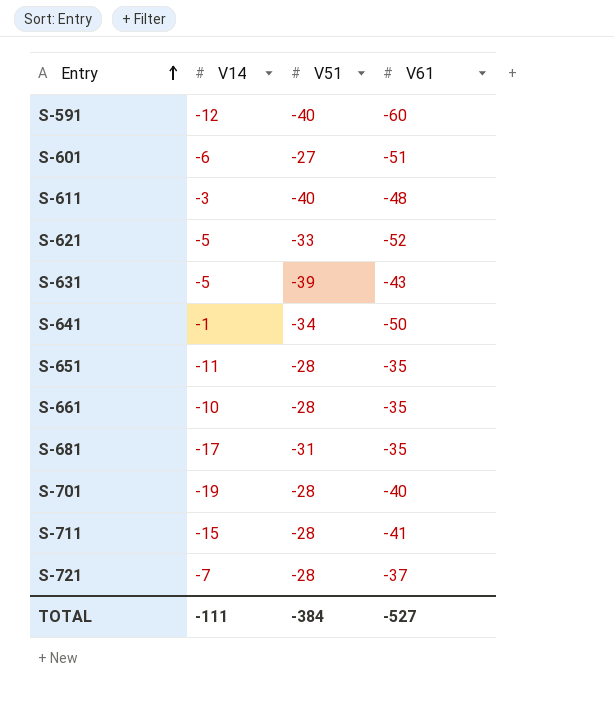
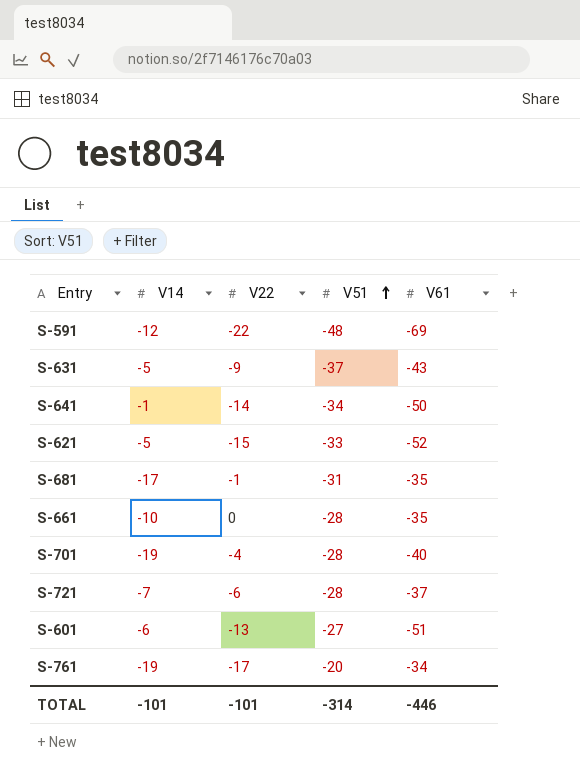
row order: Entry ascending -> V51 ascending
column V22 | position: none -> 3
row S-611: -3 | -40 | -48 -> none
row S-651: -11 | -28 | -35 -> none
row S-711: -15 | -28 | -41 -> none
S-591 | V51: -40 -> -48
S-591 | V61: -60 -> -69
S-631 | V51: -39 -> -37
row S-761: none -> -19 | -17 | -20 | -34
TOTAL | V14: -111 -> -101
TOTAL | V51: -384 -> -314
TOTAL | V61: -527 -> -446

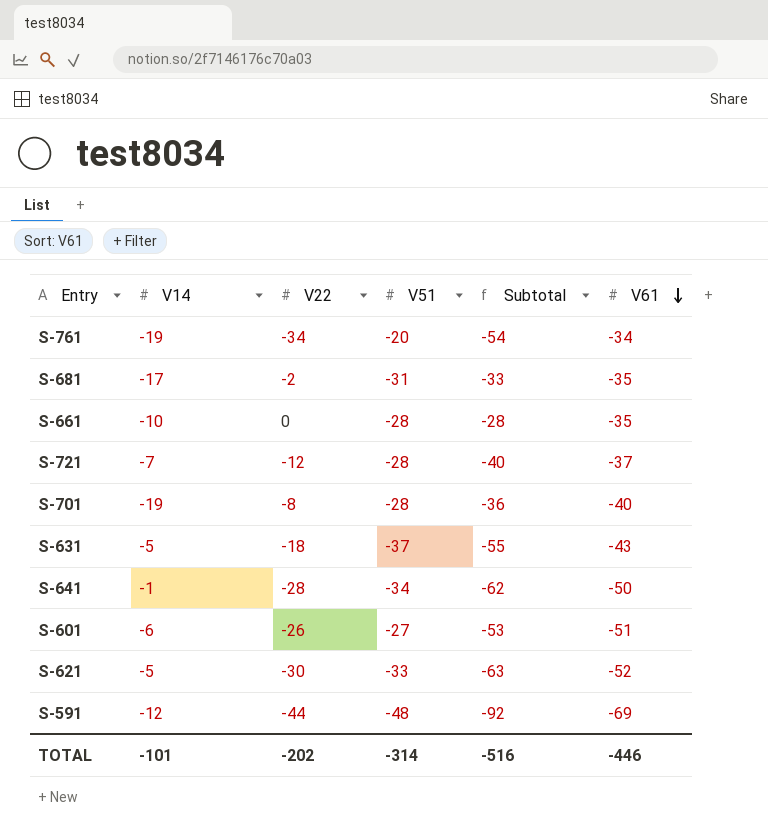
row order: V51 ascending -> V61 descending
column Subtotal | formula: none -> [V22] + [V51]
S-761 | V22: -17 -> -34
S-681 | V22: -1 -> -2
S-721 | V22: -6 -> -12
S-701 | V22: -4 -> -8
S-631 | V22: -9 -> -18
S-641 | V22: -14 -> -28
S-601 | V22: -13 -> -26
S-621 | V22: -15 -> -30
S-591 | V22: -22 -> -44
TOTAL | V22: -101 -> -202

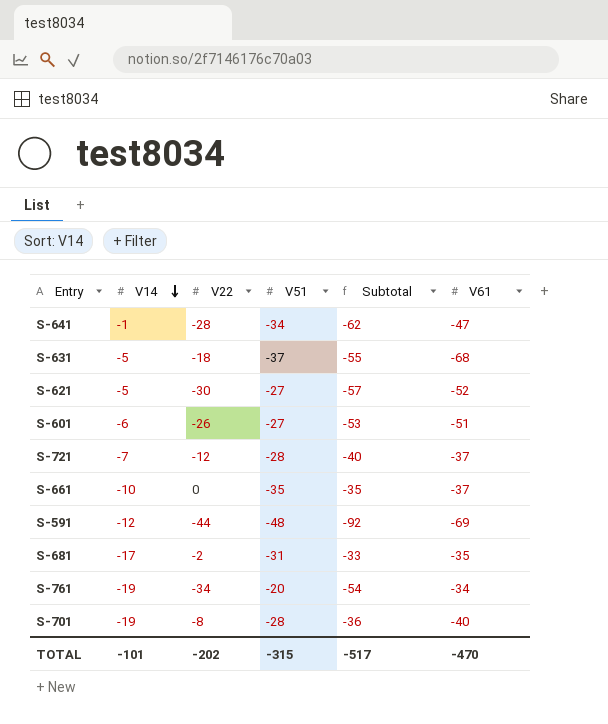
row order: V61 descending -> V14 descending
S-641 | V61: -50 -> -47
S-631 | V61: -43 -> -68
S-621 | V51: -33 -> -27
S-621 | Subtotal: -63 -> -57
S-661 | V51: -28 -> -35
S-661 | Subtotal: -28 -> -35
S-661 | V61: -35 -> -37
TOTAL | V51: -314 -> -315
TOTAL | Subtotal: -516 -> -517
TOTAL | V61: -446 -> -470

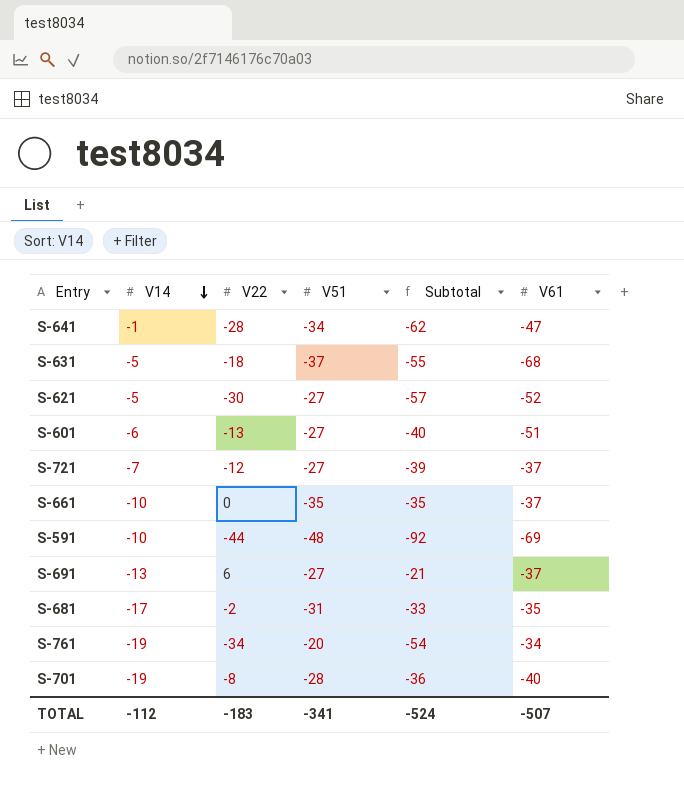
S-601 | V22: -26 -> -13
S-601 | Subtotal: -53 -> -40
S-721 | V51: -28 -> -27
S-721 | Subtotal: -40 -> -39
S-591 | V14: -12 -> -10
row S-691: none -> -13 | 6 | -27 | -21 | -37
TOTAL | V14: -101 -> -112
TOTAL | V22: -202 -> -183
TOTAL | V51: -315 -> -341
TOTAL | Subtotal: -517 -> -524
TOTAL | V61: -470 -> -507

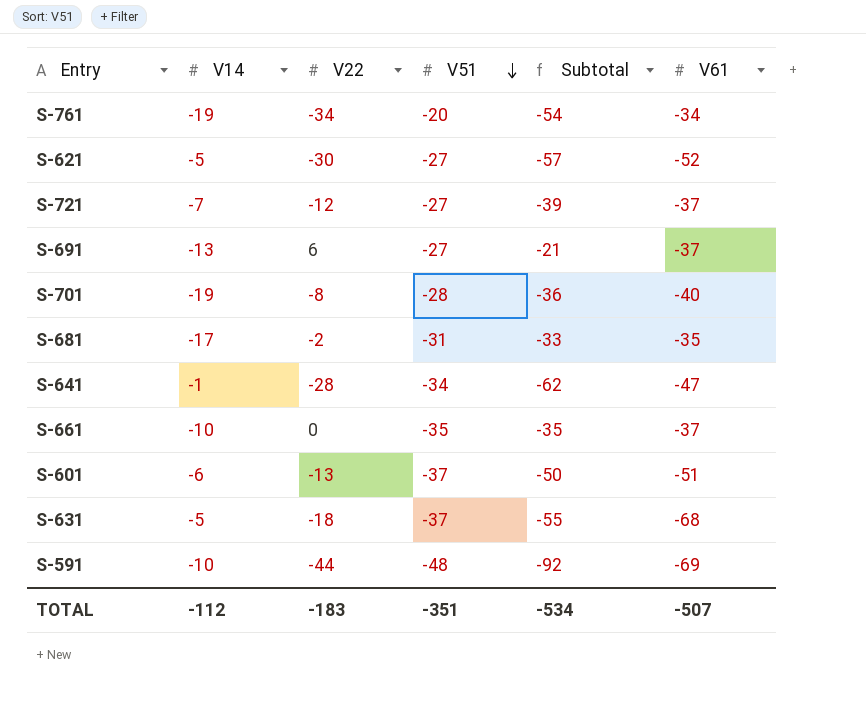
row order: V14 descending -> V51 descending
S-601 | V51: -27 -> -37
S-601 | Subtotal: -40 -> -50
TOTAL | V51: -341 -> -351
TOTAL | Subtotal: -524 -> -534

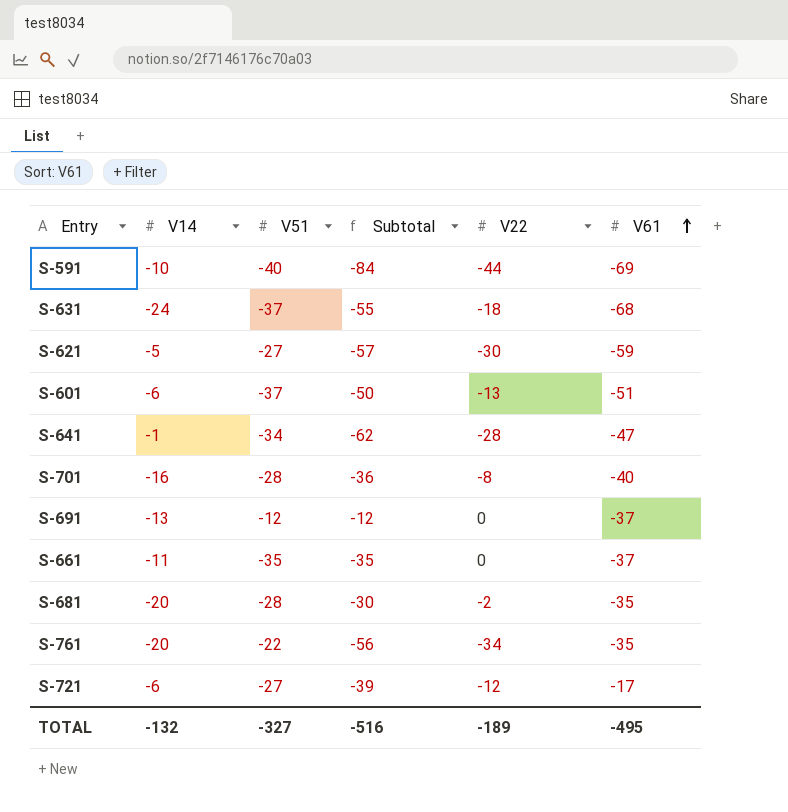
row order: V51 descending -> V61 ascending
column V22 | position: 3 -> 5
S-591 | V51: -48 -> -40
S-591 | Subtotal: -92 -> -84
S-631 | V14: -5 -> -24
S-621 | V61: -52 -> -59
S-701 | V14: -19 -> -16
S-691 | V51: -27 -> -12
S-691 | Subtotal: -21 -> -12
S-691 | V22: 6 -> 0
S-661 | V14: -10 -> -11
S-681 | V14: -17 -> -20
S-681 | V51: -31 -> -28
S-681 | Subtotal: -33 -> -30
S-761 | V14: -19 -> -20
S-761 | V51: -20 -> -22
S-761 | Subtotal: -54 -> -56
S-761 | V61: -34 -> -35
S-721 | V14: -7 -> -6
S-721 | V61: -37 -> -17
TOTAL | V14: -112 -> -132
TOTAL | V51: -351 -> -327
TOTAL | Subtotal: -534 -> -516
TOTAL | V22: -183 -> -189
TOTAL | V61: -507 -> -495

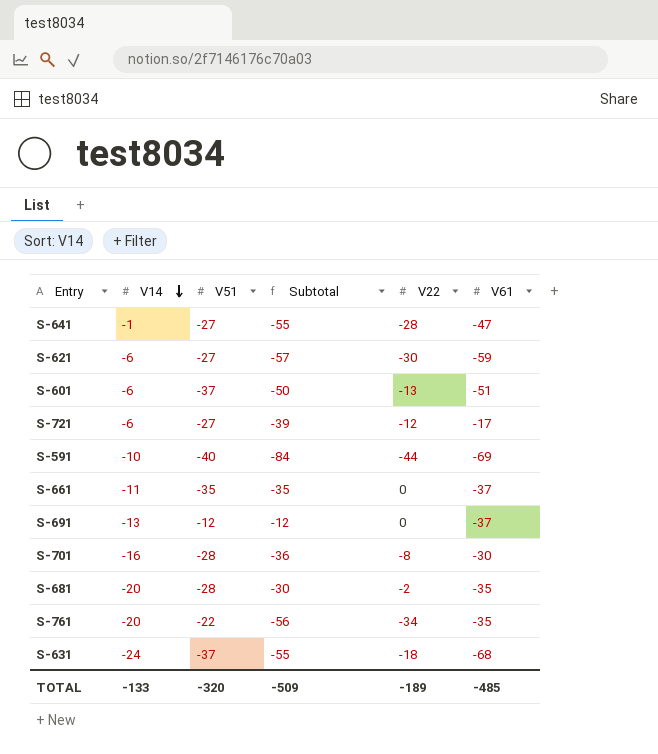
row order: V61 ascending -> V14 descending
S-641 | V51: -34 -> -27
S-641 | Subtotal: -62 -> -55
S-621 | V14: -5 -> -6
S-701 | V61: -40 -> -30
TOTAL | V14: -132 -> -133
TOTAL | V51: -327 -> -320
TOTAL | Subtotal: -516 -> -509
TOTAL | V61: -495 -> -485

